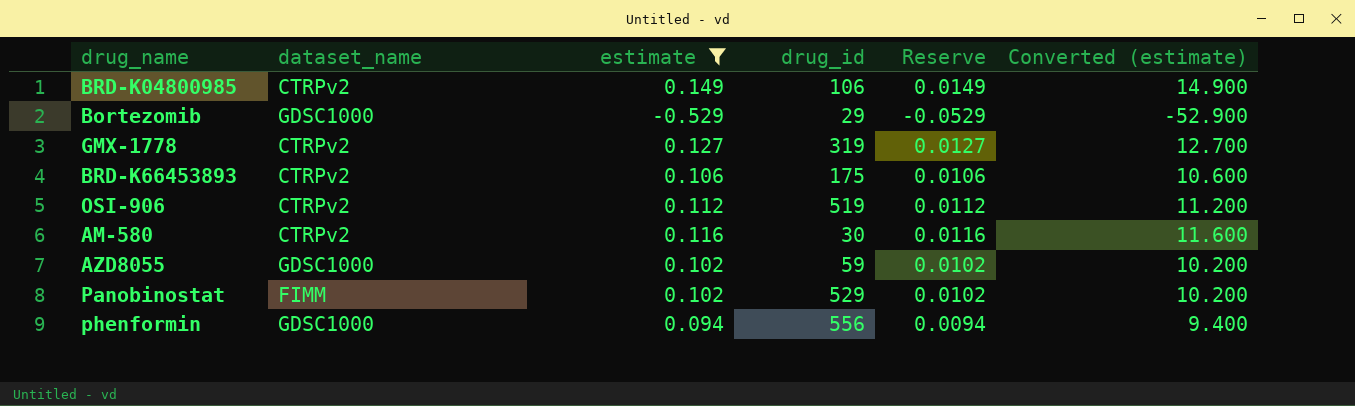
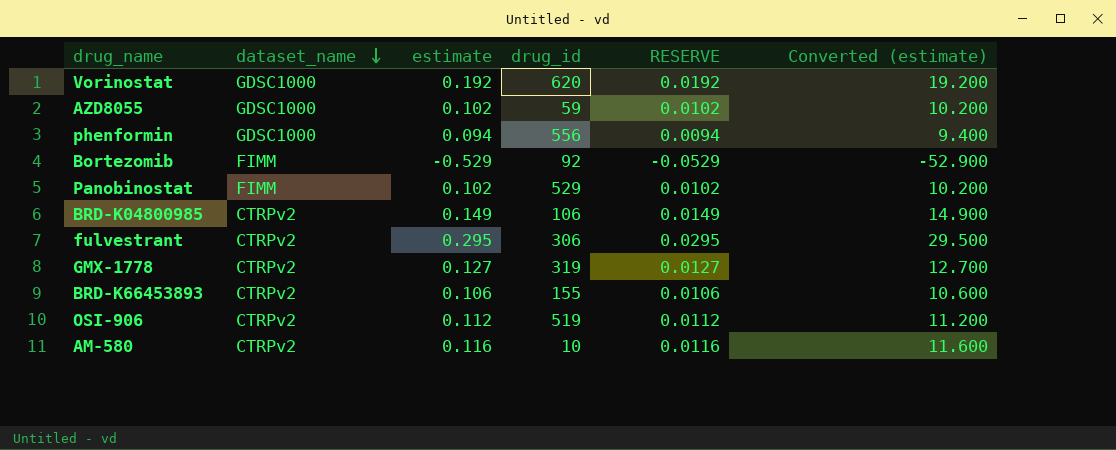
filter: estimate <= 0.149 -> none
row order: none -> dataset_name descending
column name: Reserve -> RESERVE
Bortezomib | dataset_name: GDSC1000 -> FIMM
Bortezomib | drug_id: 29 -> 92
BRD-K66453893 | drug_id: 175 -> 155
AM-580 | drug_id: 30 -> 10

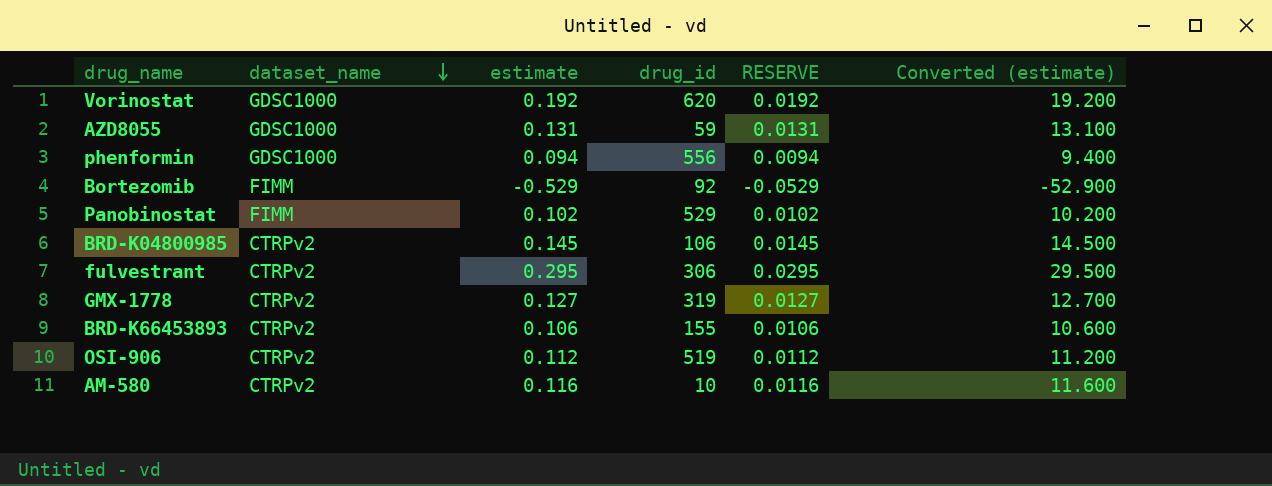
AZD8055 | estimate: 0.102 -> 0.131
AZD8055 | RESERVE: 0.0102 -> 0.0131
AZD8055 | Converted (estimate): 10.200 -> 13.100
BRD-K04800985 | estimate: 0.149 -> 0.145
BRD-K04800985 | RESERVE: 0.0149 -> 0.0145
BRD-K04800985 | Converted (estimate): 14.900 -> 14.500

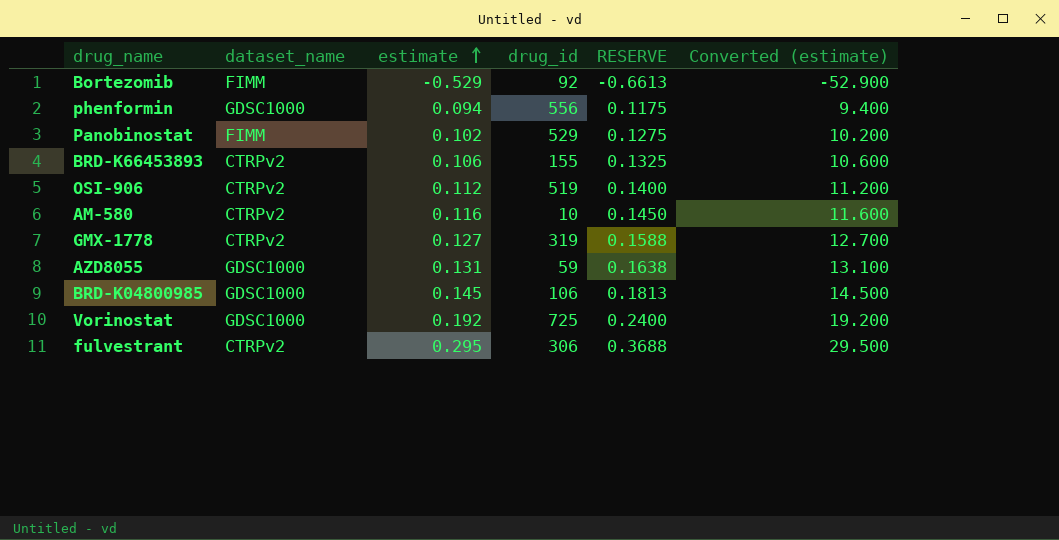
row order: dataset_name descending -> estimate ascending
column RESERVE | formula: [estimate] * 0.1 -> [estimate] * 1.25
BRD-K04800985 | dataset_name: CTRPv2 -> GDSC1000
Vorinostat | drug_id: 620 -> 725

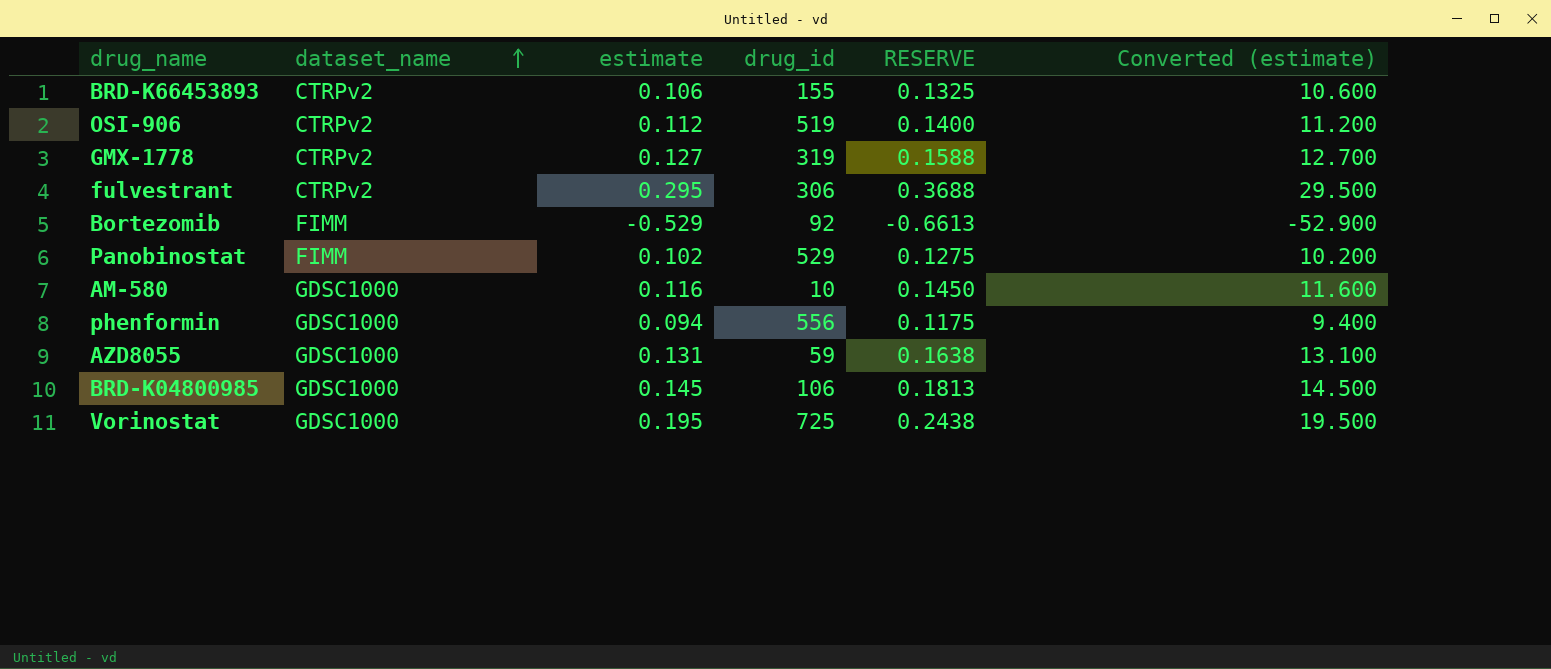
row order: estimate ascending -> dataset_name ascending
AM-580 | dataset_name: CTRPv2 -> GDSC1000
Vorinostat | estimate: 0.192 -> 0.195
Vorinostat | RESERVE: 0.2400 -> 0.2438
Vorinostat | Converted (estimate): 19.200 -> 19.500

